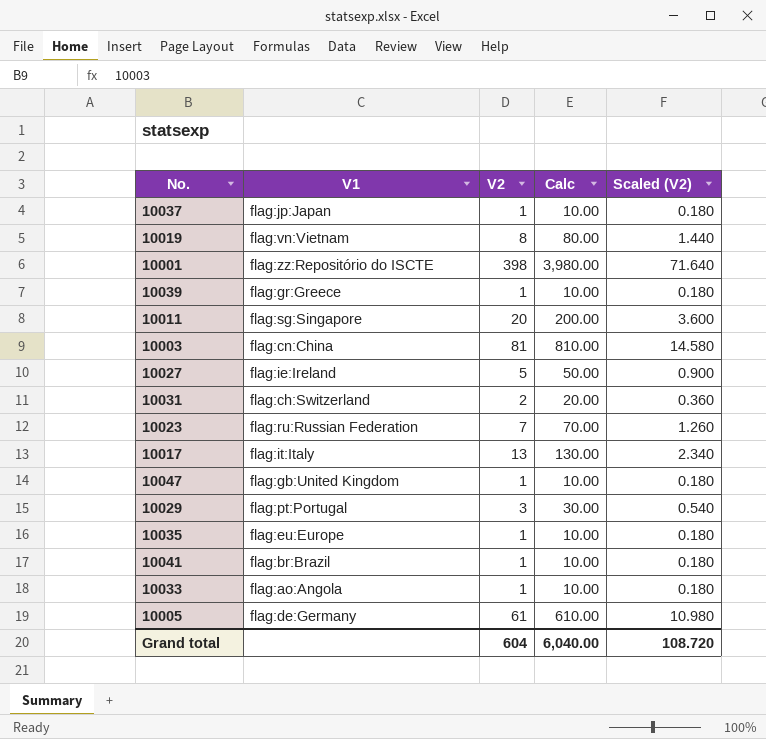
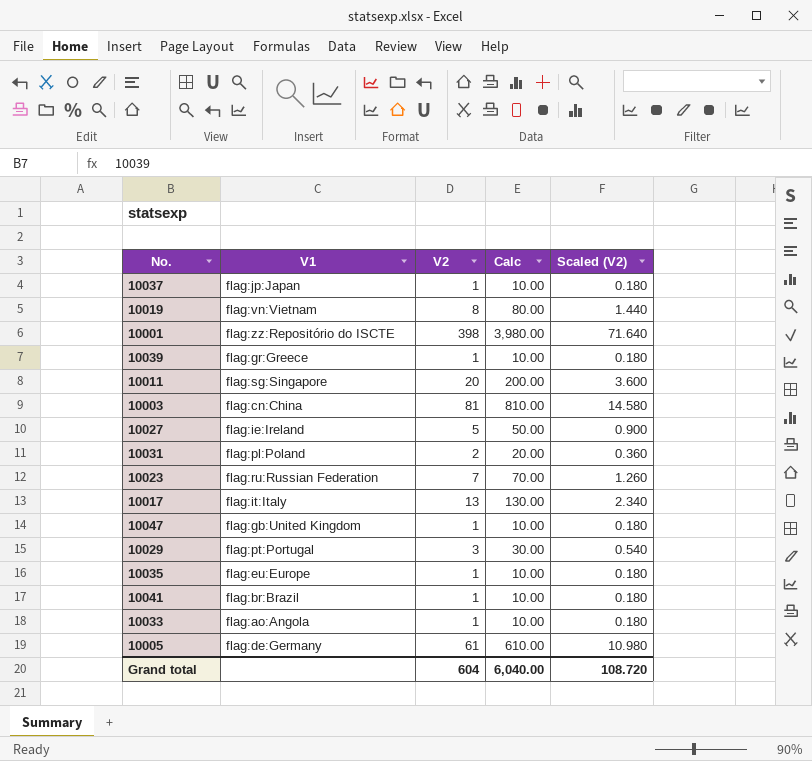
10031 | V1: flag:ch:Switzerland -> flag:pl:Poland

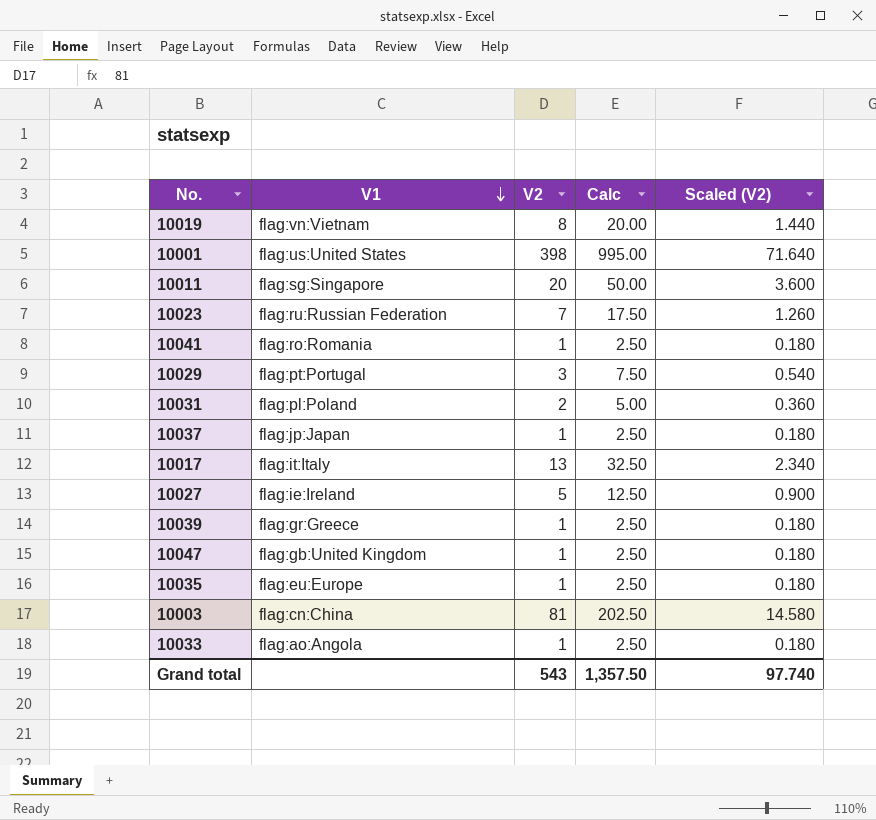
row order: none -> V1 descending
column Calc | formula: [V2] * 10 -> [V2] * 2.5
row 10005: flag:de:Germany | 61 | 610.00 | 10.980 -> none
10001 | V1: flag:zz:Repositório do ISCTE -> flag:us:United States
10041 | V1: flag:br:Brazil -> flag:ro:Romania
Grand total | V2: 604 -> 543
Grand total | Calc: 6,040.00 -> 1,357.50
Grand total | Scaled (V2): 108.720 -> 97.740

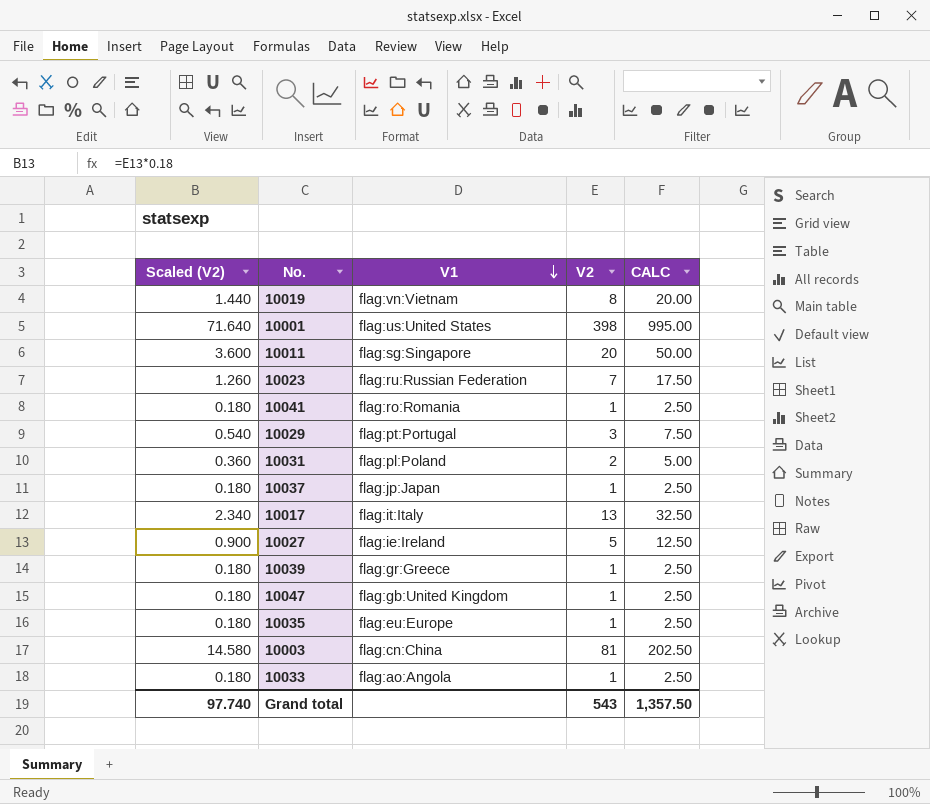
column Scaled (V2) | position: 5 -> 1
column name: Calc -> CALC

